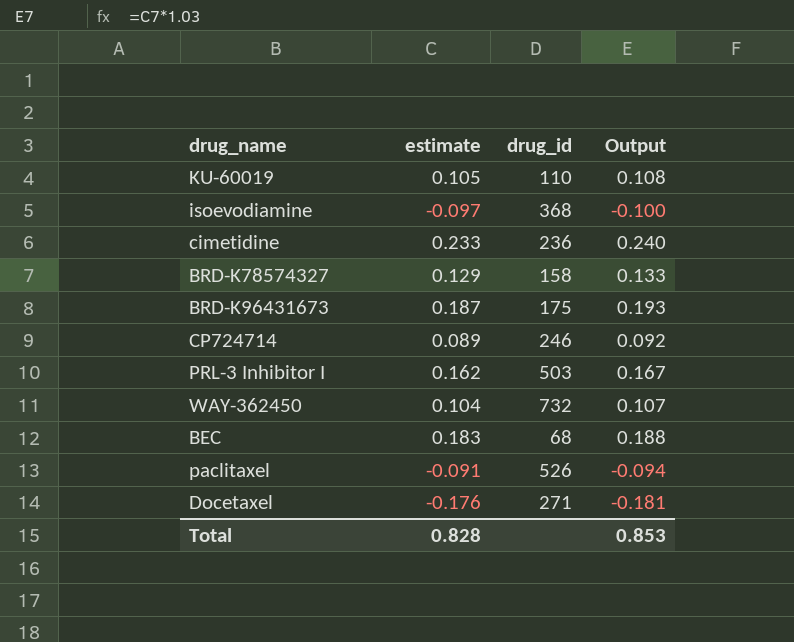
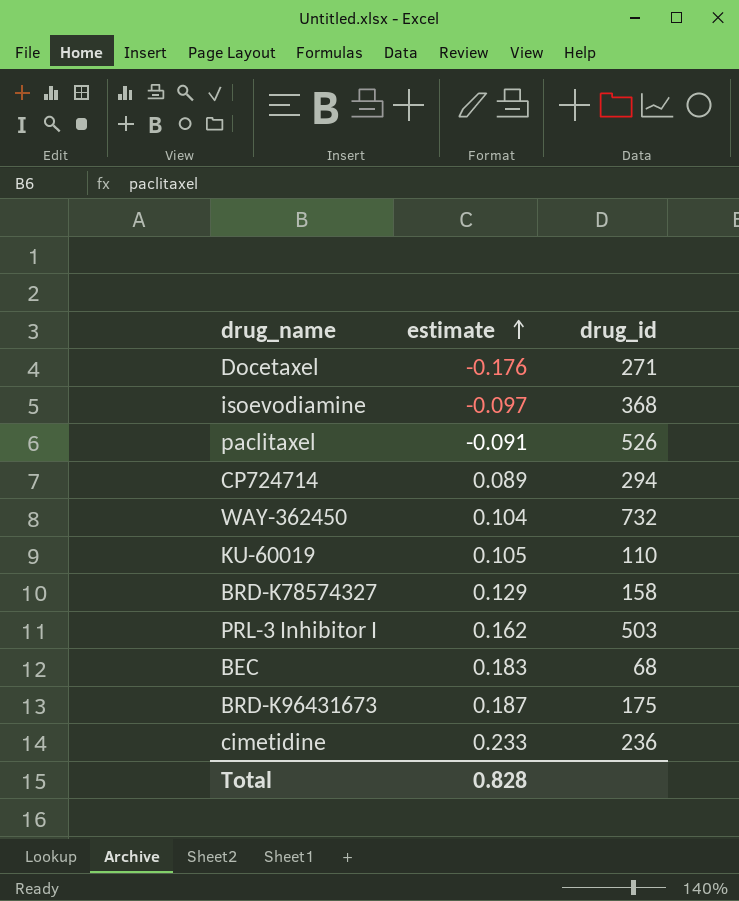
row order: none -> estimate ascending
column Output | formula: [estimate] * 1.03 -> none
CP724714 | drug_id: 246 -> 294

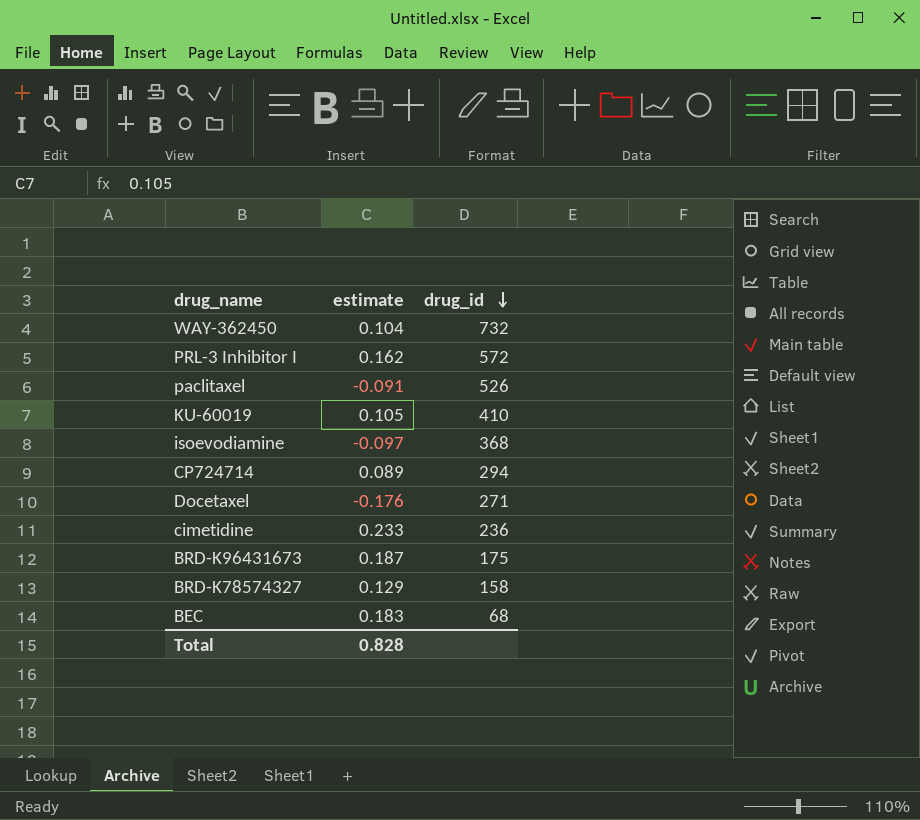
row order: estimate ascending -> drug_id descending
PRL-3 Inhibitor I | drug_id: 503 -> 572
KU-60019 | drug_id: 110 -> 410

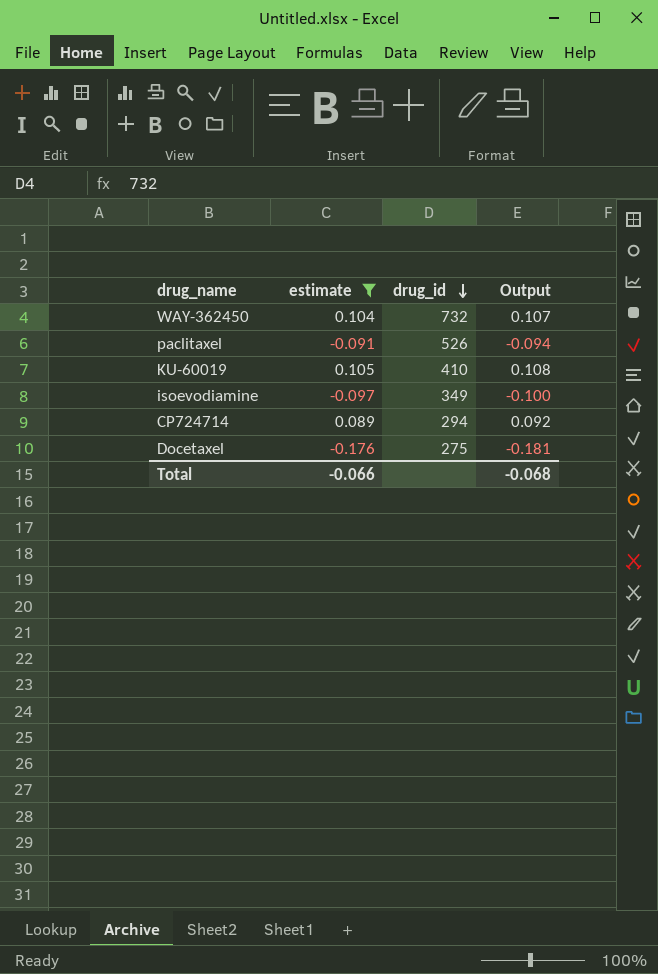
filter: none -> estimate <= 0.105
column Output | formula: none -> [estimate] * 1.03
isoevodiamine | drug_id: 368 -> 349
Docetaxel | drug_id: 271 -> 275
Total | estimate: 0.828 -> -0.066

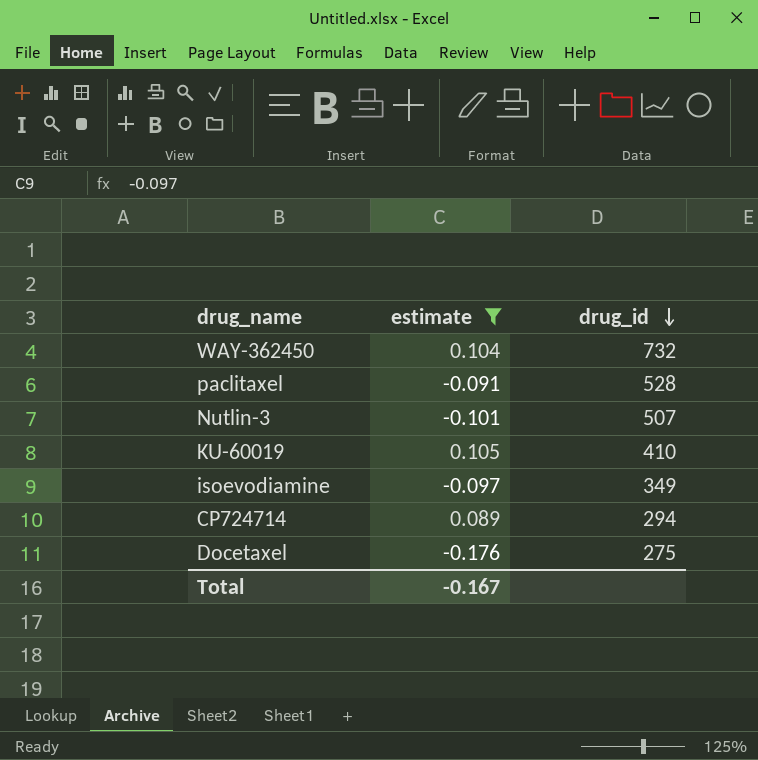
column Output | formula: [estimate] * 1.03 -> none
paclitaxel | drug_id: 526 -> 528
row Nutlin-3: none -> -0.101 | 507
Total | estimate: -0.066 -> -0.167

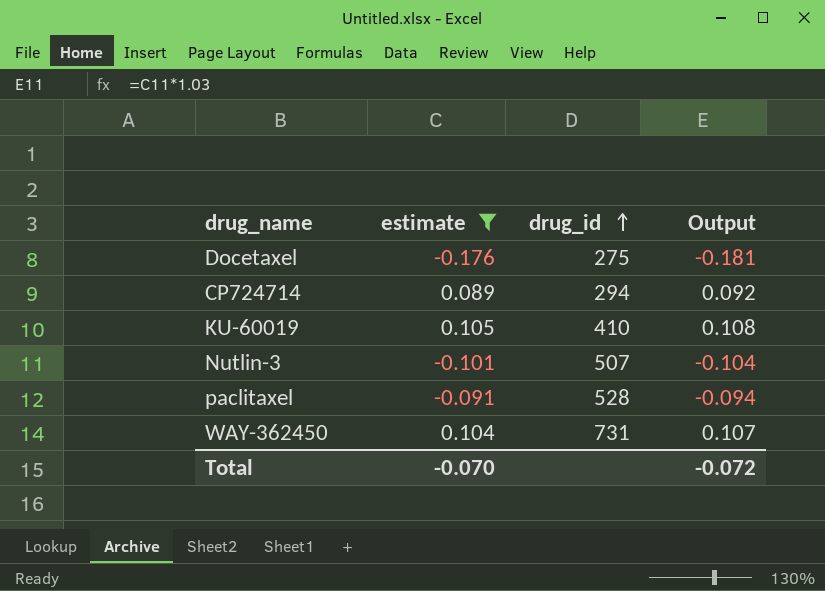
row order: drug_id descending -> drug_id ascending
column Output | formula: none -> [estimate] * 1.03
row isoevodiamine: -0.097 | 349 -> none
WAY-362450 | drug_id: 732 -> 731
Total | estimate: -0.167 -> -0.070

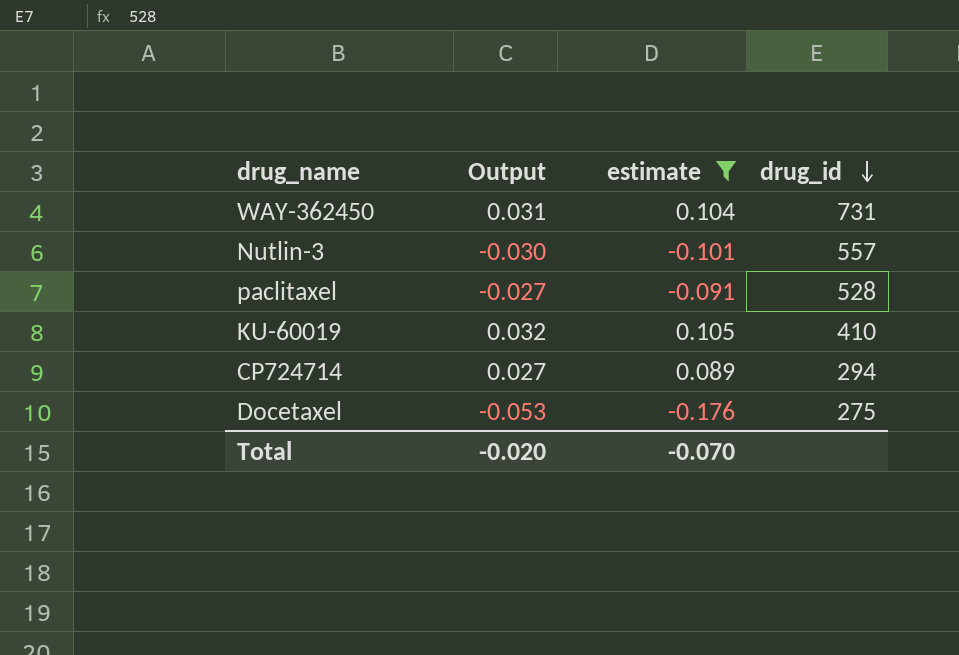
row order: drug_id ascending -> drug_id descending
column Output | formula: [estimate] * 1.03 -> [estimate] * 0.3
column Output | position: 4 -> 2
Nutlin-3 | drug_id: 507 -> 557
Total | Output: -0.072 -> -0.020

